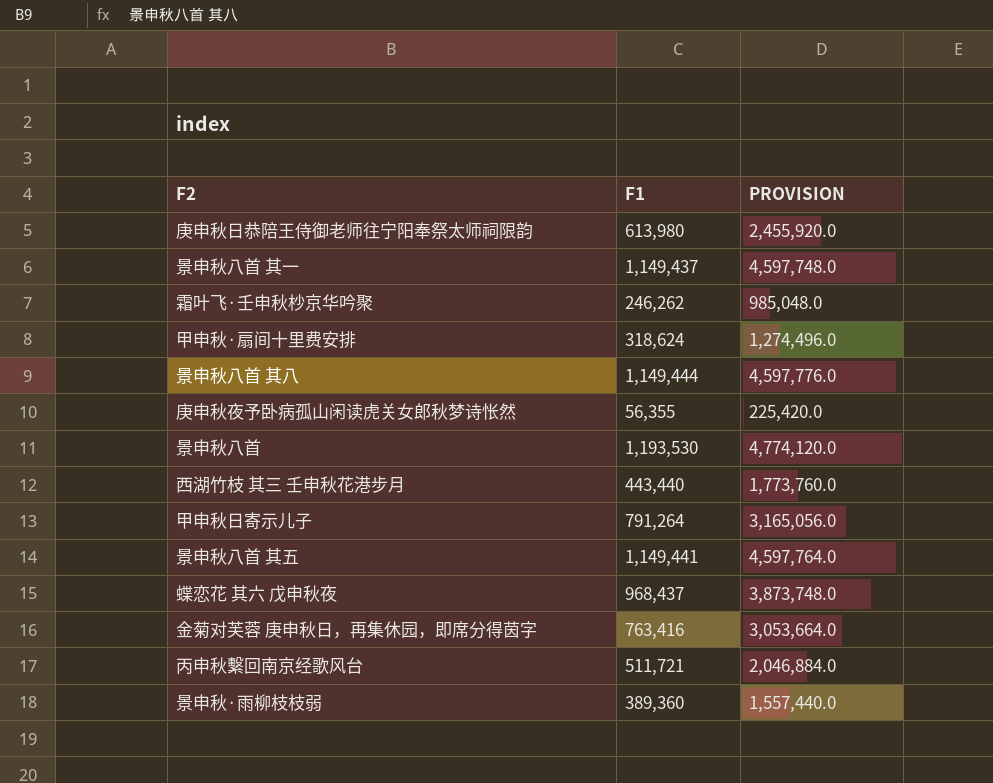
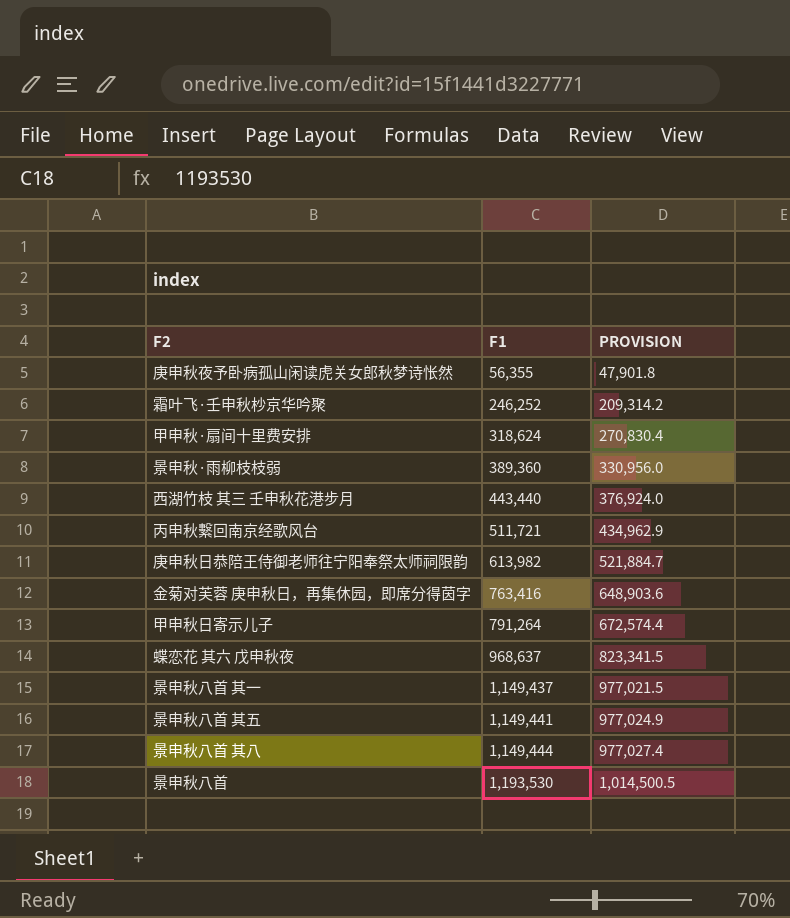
row order: none -> F1 ascending
column PROVISION | formula: [F1] * 4 -> [F1] * 0.85
霜叶飞·壬申秋杪京华吟聚 | F1: 246,262 -> 246,252
庚申秋日恭陪王侍御老师往宁阳奉祭太师祠限韵 | F1: 613,980 -> 613,982
蝶恋花 其六 戊申秋夜 | F1: 968,437 -> 968,637

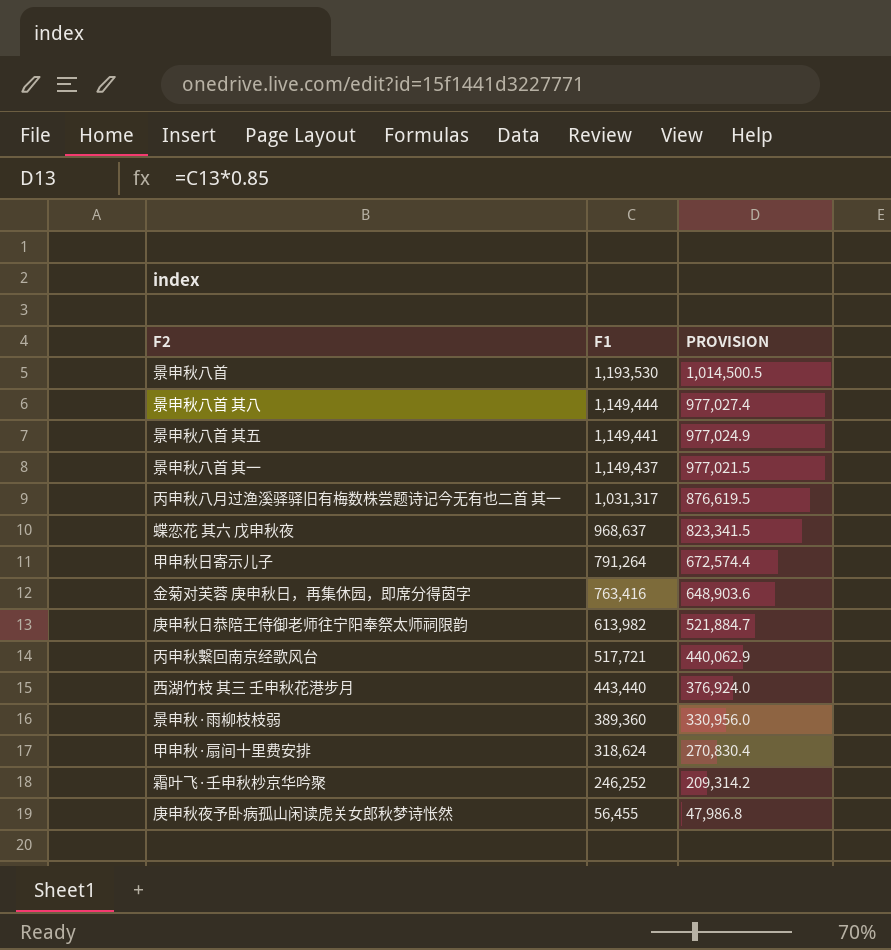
row order: F1 ascending -> F1 descending
row 丙申秋八月过渔溪驿驿旧有梅数株尝题诗记今无有也二首 其一: none -> 1,031,317 | 876,619.5
丙申秋繫回南京经歌风台 | F1: 511,721 -> 517,721
丙申秋繫回南京经歌风台 | PROVISION: 434,962.9 -> 440,062.9
庚申秋夜予卧病孤山闲读虎关女郎秋梦诗怅然 | F1: 56,355 -> 56,455
庚申秋夜予卧病孤山闲读虎关女郎秋梦诗怅然 | PROVISION: 47,901.8 -> 47,986.8

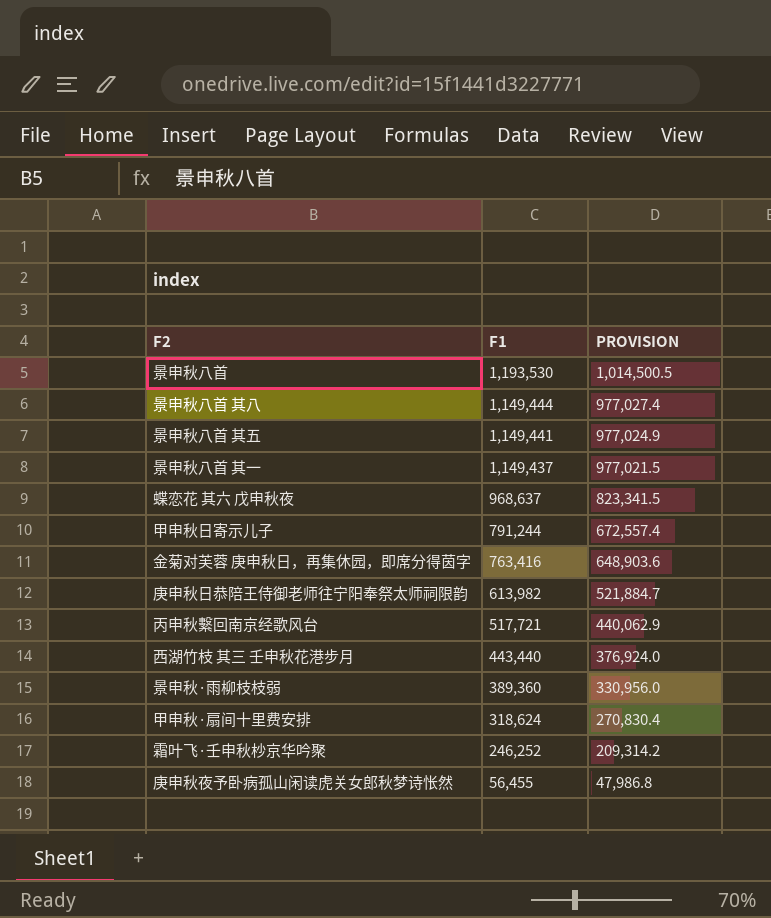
row 丙申秋八月过渔溪驿驿旧有梅数株尝题诗记今无有也二首 其一: 1,031,317 | 876,619.5 -> none
甲申秋日寄示儿子 | F1: 791,264 -> 791,244
甲申秋日寄示儿子 | PROVISION: 672,574.4 -> 672,557.4

